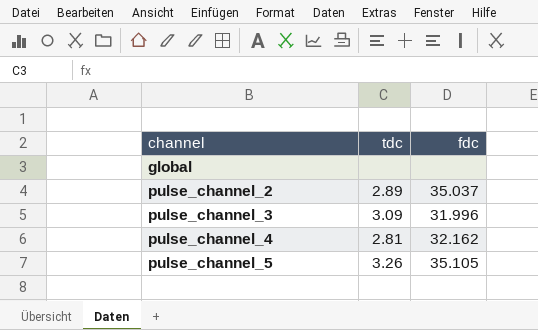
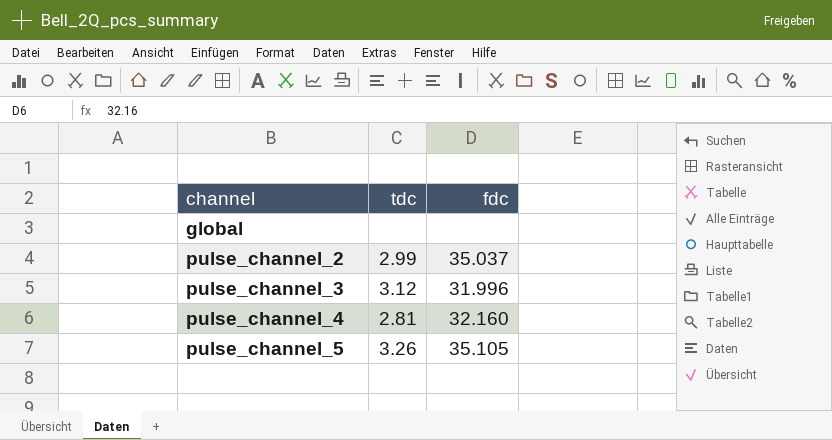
pulse_channel_2 | tdc: 2.89 -> 2.99
pulse_channel_3 | tdc: 3.09 -> 3.12
pulse_channel_4 | fdc: 32.162 -> 32.160

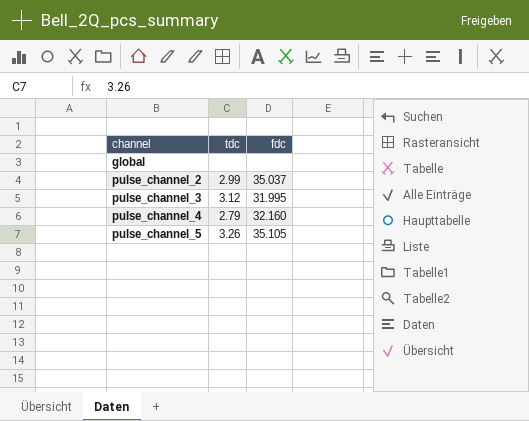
pulse_channel_3 | fdc: 31.996 -> 31.995
pulse_channel_4 | tdc: 2.81 -> 2.79

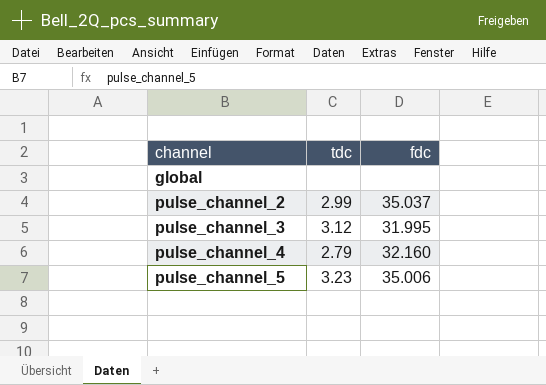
pulse_channel_5 | tdc: 3.26 -> 3.23
pulse_channel_5 | fdc: 35.105 -> 35.006

